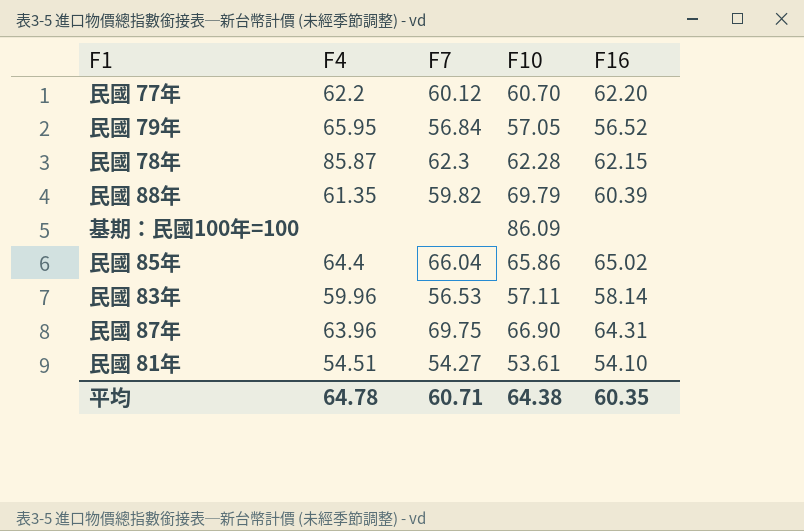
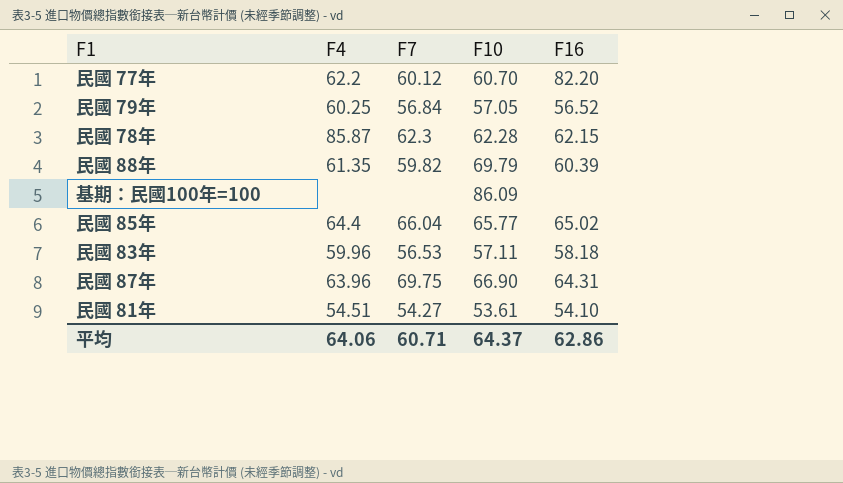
民國 77年 | F16: 62.20 -> 82.20
民國 79年 | F4: 65.95 -> 60.25
民國 85年 | F10: 65.86 -> 65.77
民國 83年 | F16: 58.14 -> 58.18
平均 | F4: 64.78 -> 64.06
平均 | F10: 64.38 -> 64.37
平均 | F16: 60.35 -> 62.86

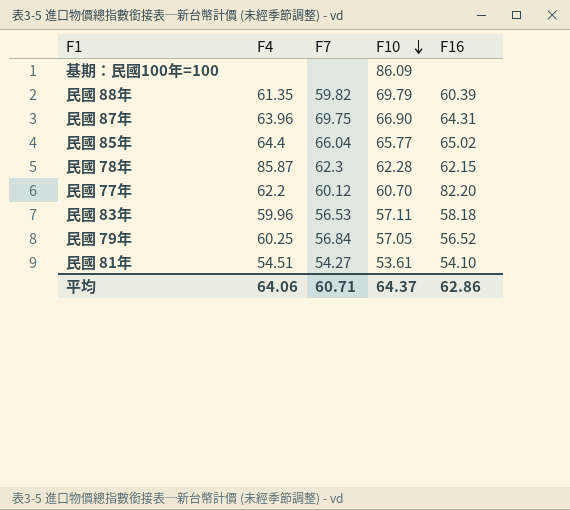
row order: none -> F10 descending

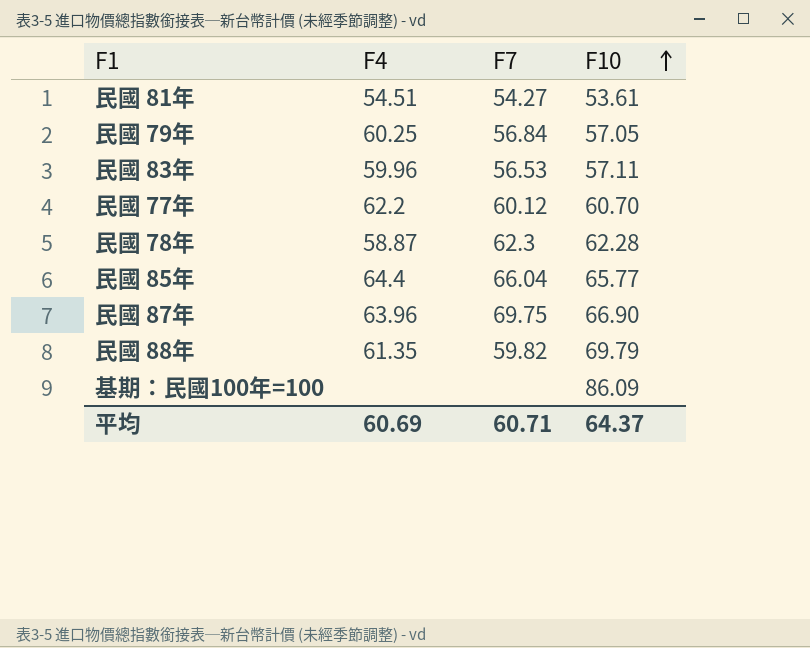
row order: F10 descending -> F10 ascending
column F16 | position: 5 -> none
民國 78年 | F4: 85.87 -> 58.87
平均 | F4: 64.06 -> 60.69

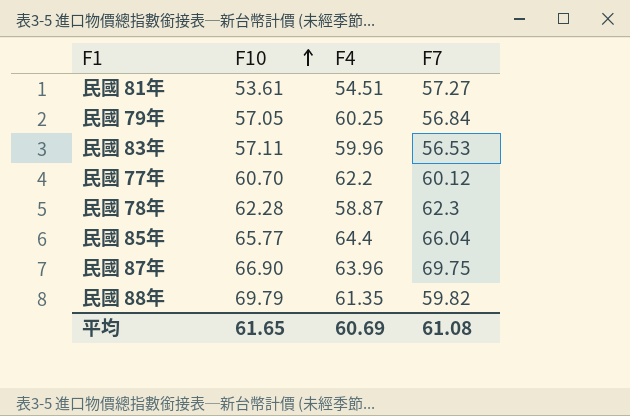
column F10 | position: 4 -> 2
row 基期：民國100年=100: none | none | 86.09 -> none
民國 81年 | F7: 54.27 -> 57.27
平均 | F10: 64.37 -> 61.65
平均 | F7: 60.71 -> 61.08

